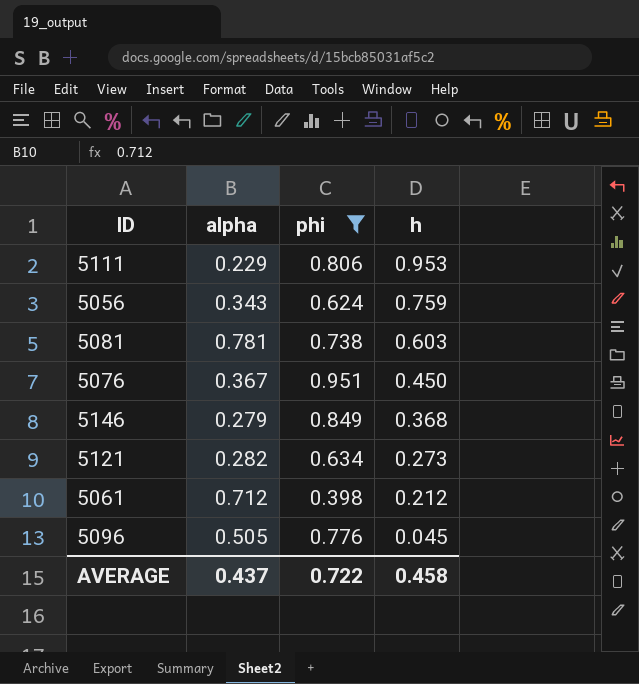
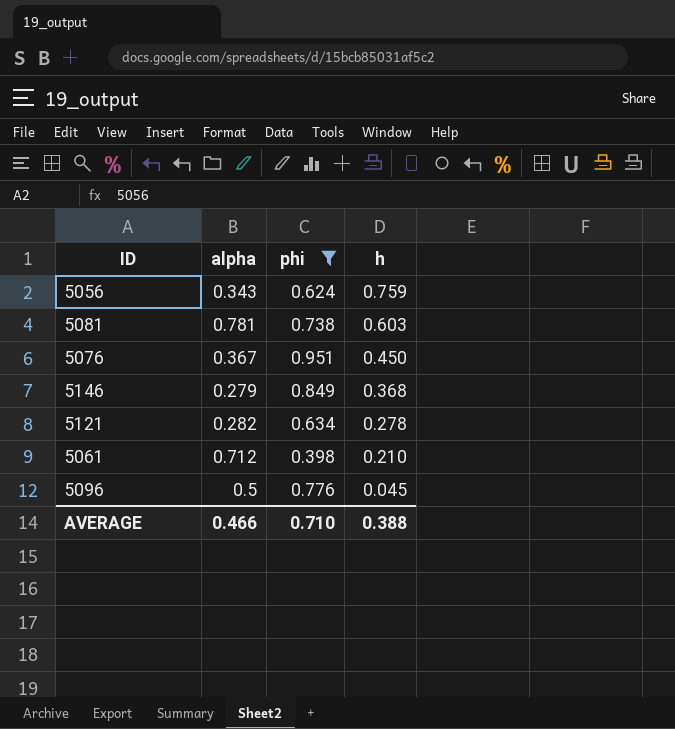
row 5111: 0.229 | 0.806 | 0.953 -> none
5121 | h: 0.273 -> 0.278
5061 | h: 0.212 -> 0.210
5096 | alpha: 0.505 -> 0.5
AVERAGE | alpha: 0.437 -> 0.466
AVERAGE | phi: 0.722 -> 0.710
AVERAGE | h: 0.458 -> 0.388

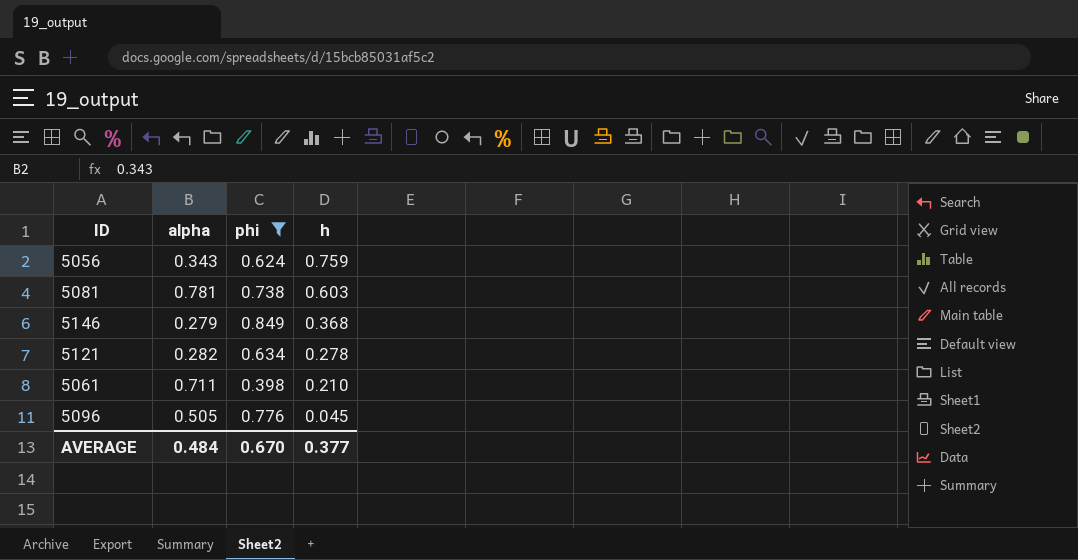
row 5076: 0.367 | 0.951 | 0.450 -> none
5061 | alpha: 0.712 -> 0.711
5096 | alpha: 0.5 -> 0.505
AVERAGE | alpha: 0.466 -> 0.484
AVERAGE | phi: 0.710 -> 0.670
AVERAGE | h: 0.388 -> 0.377

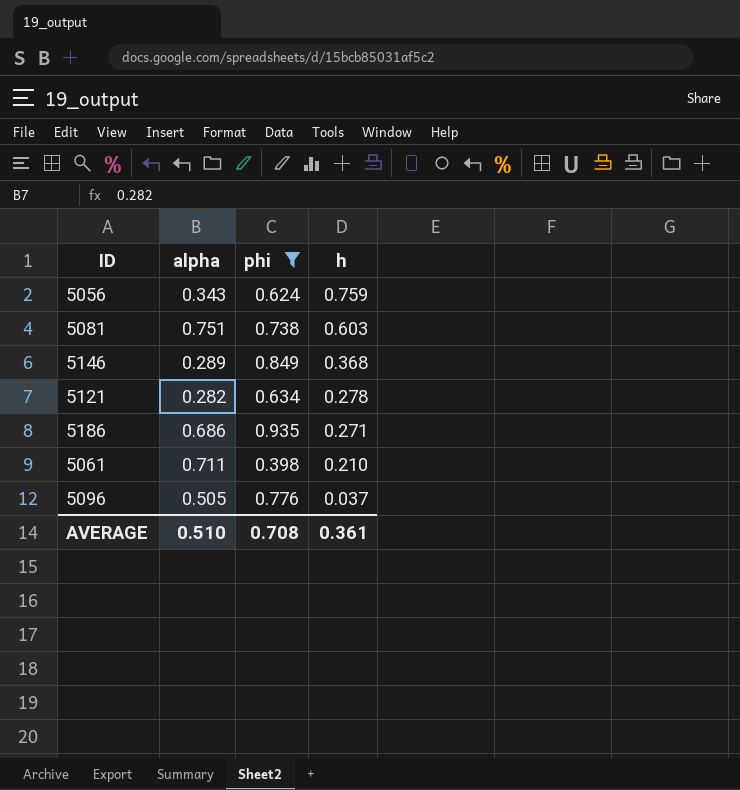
5081 | alpha: 0.781 -> 0.751
5146 | alpha: 0.279 -> 0.289
row 5186: none -> 0.686 | 0.935 | 0.271
5096 | h: 0.045 -> 0.037
AVERAGE | alpha: 0.484 -> 0.510
AVERAGE | phi: 0.670 -> 0.708
AVERAGE | h: 0.377 -> 0.361

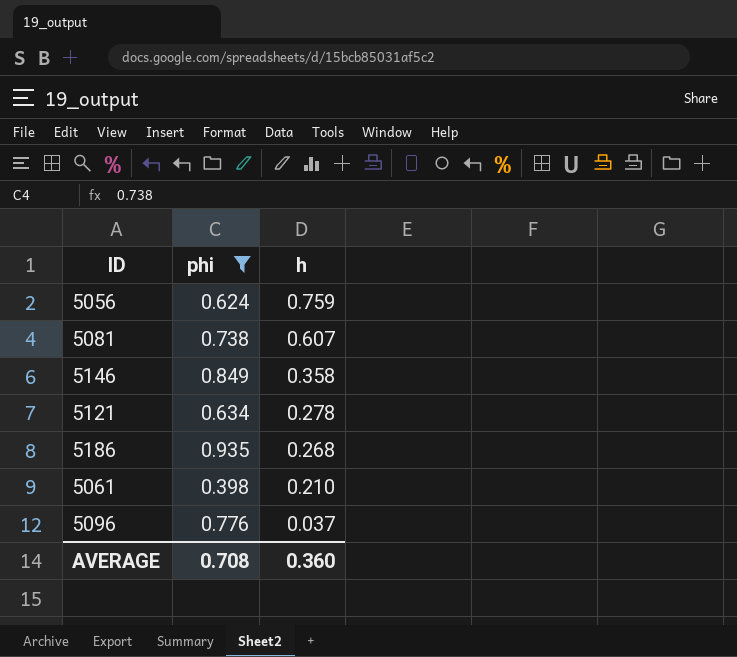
column alpha | position: 2 -> none
5081 | h: 0.603 -> 0.607
5146 | h: 0.368 -> 0.358
5186 | h: 0.271 -> 0.268
AVERAGE | h: 0.361 -> 0.360

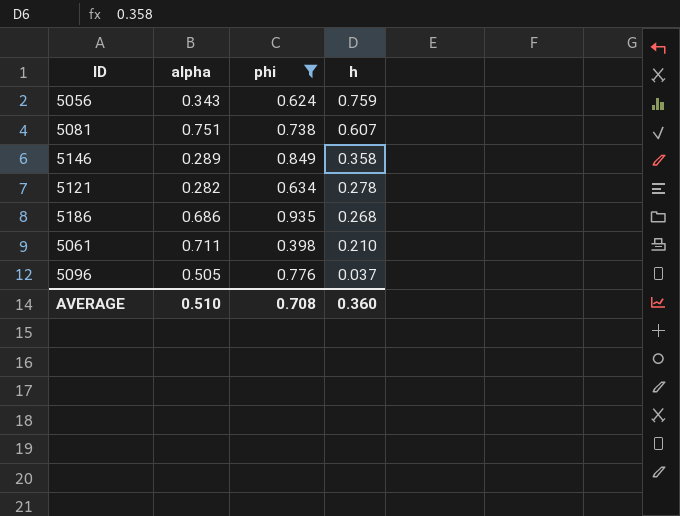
column alpha | position: none -> 2

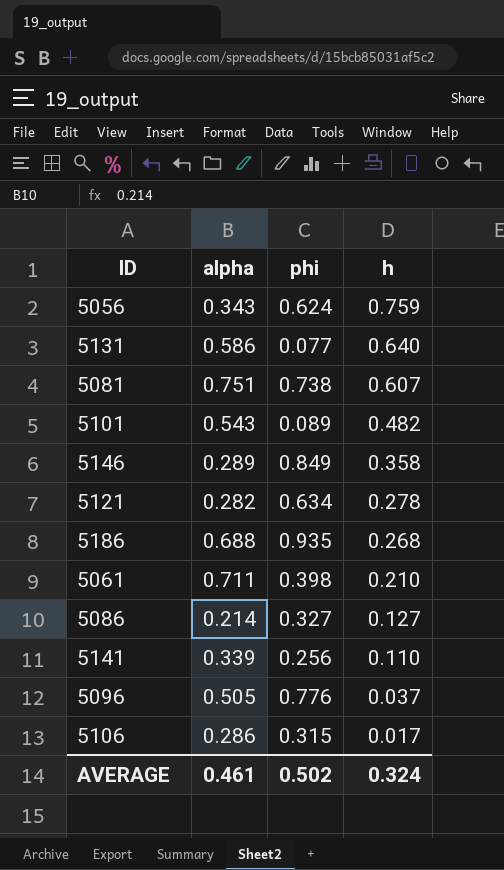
filter: phi >= 0.398 -> none
5186 | alpha: 0.686 -> 0.688
AVERAGE | alpha: 0.510 -> 0.461
AVERAGE | phi: 0.708 -> 0.502
AVERAGE | h: 0.360 -> 0.324

